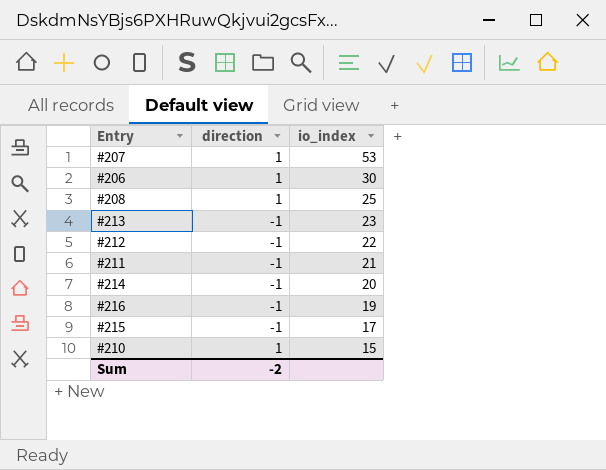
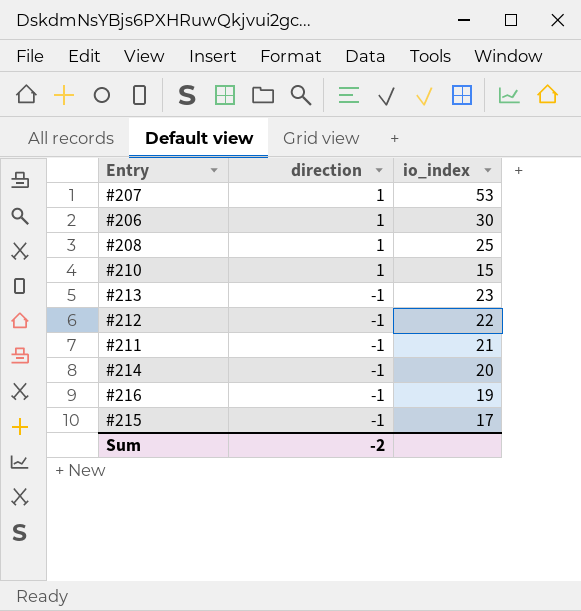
row order: io_index descending -> direction descending

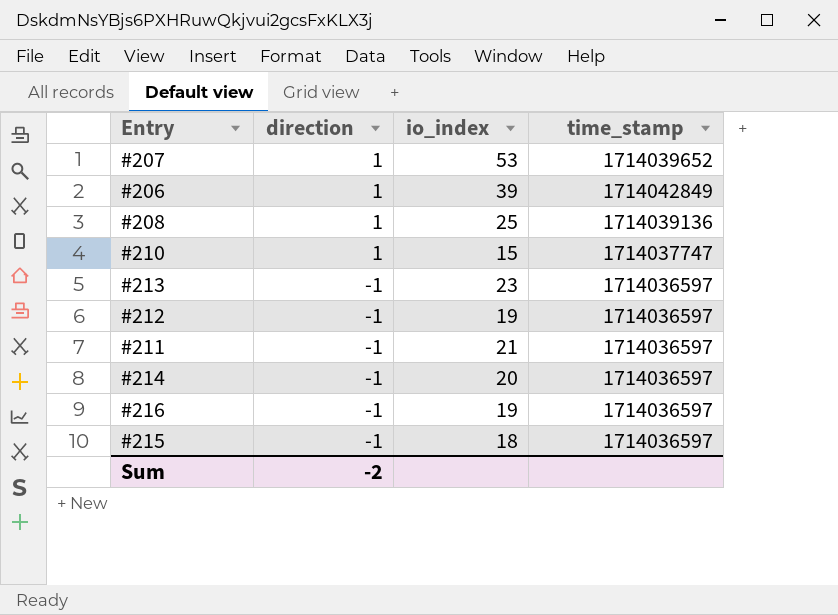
column time_stamp | position: none -> 4
#206 | io_index: 30 -> 39
#212 | io_index: 22 -> 19
#215 | io_index: 17 -> 18

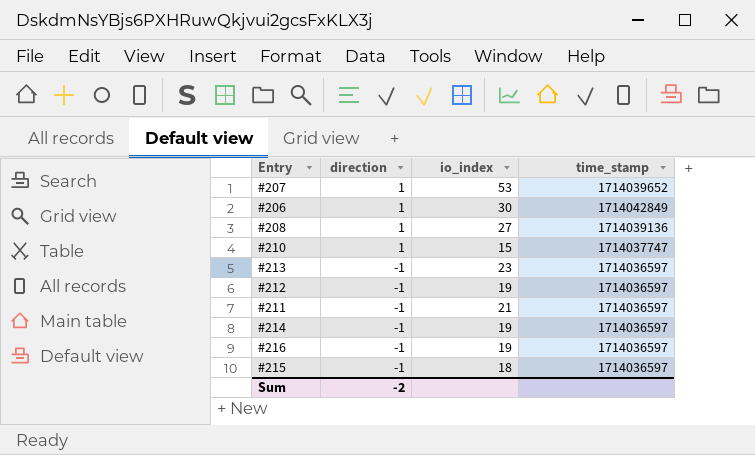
#206 | io_index: 39 -> 30
#208 | io_index: 25 -> 27
#214 | io_index: 20 -> 19

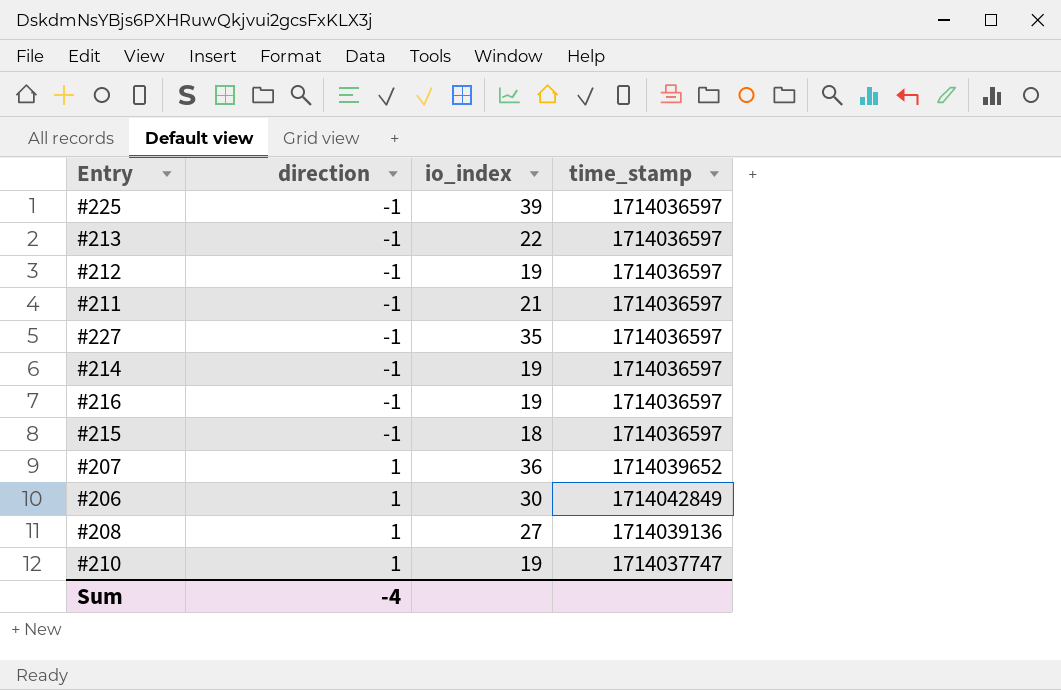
row order: direction descending -> direction ascending
row #225: none -> -1 | 39 | 1714036597
#213 | io_index: 23 -> 22
row #227: none -> -1 | 35 | 1714036597
#207 | io_index: 53 -> 36
#210 | io_index: 15 -> 19
Sum | direction: -2 -> -4

